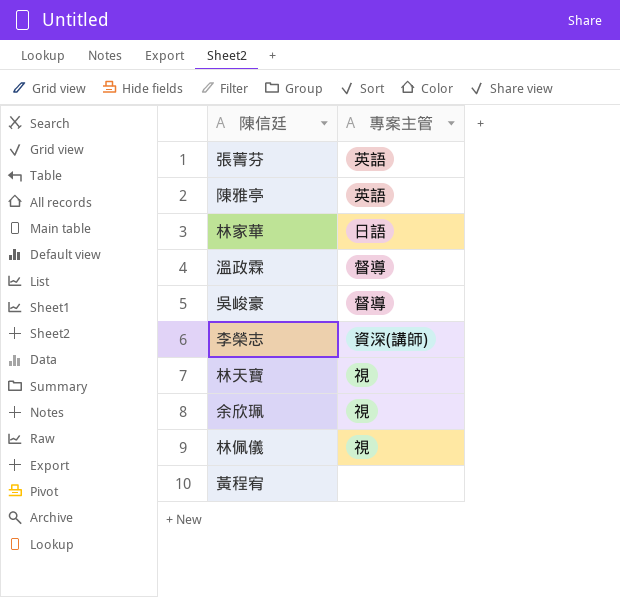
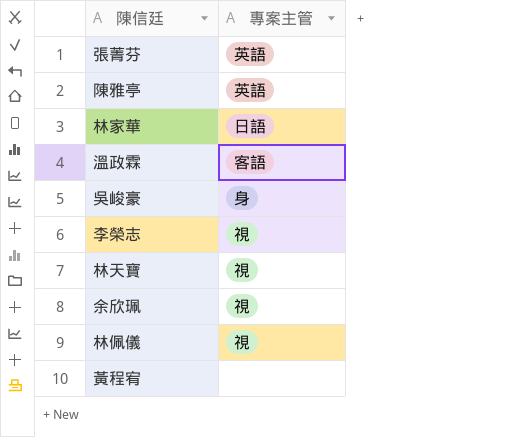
溫政霖 | 專案主管: 督導 -> 客語
吳峻豪 | 專案主管: 督導 -> 身
李榮志 | 專案主管: 資深(講師) -> 視

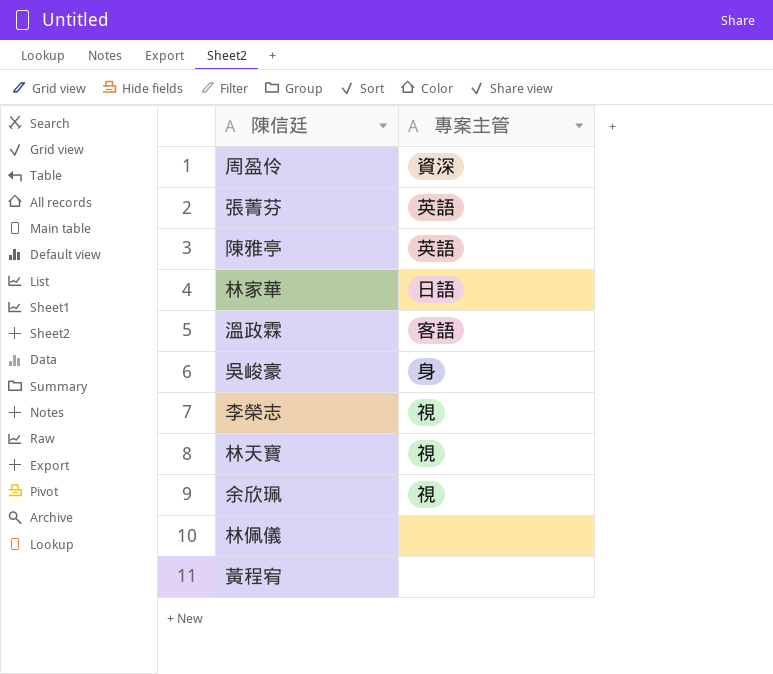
row 周盈伶: none -> 資深
林佩儀 | 專案主管: 視 -> none

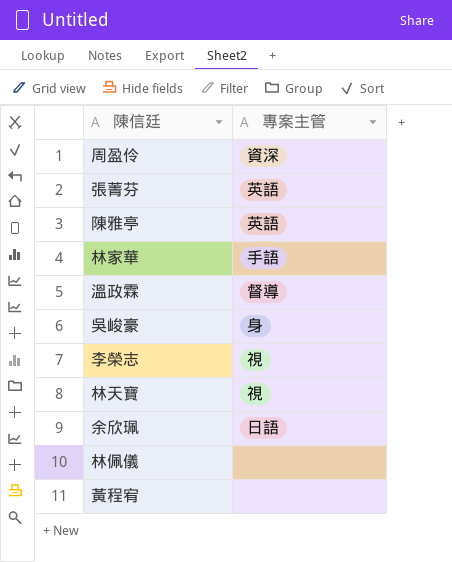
林家華 | 專案主管: 日語 -> 手語
溫政霖 | 專案主管: 客語 -> 督導
余欣珮 | 專案主管: 視 -> 日語

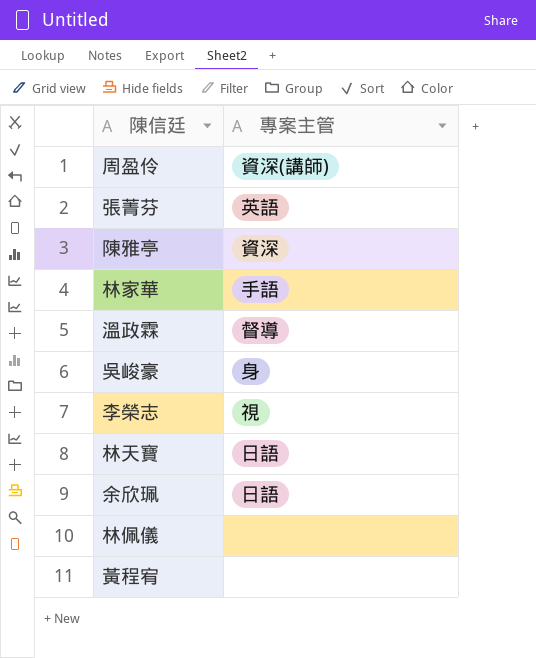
周盈伶 | 專案主管: 資深 -> 資深(講師)
陳雅亭 | 專案主管: 英語 -> 資深
林天寶 | 專案主管: 視 -> 日語

